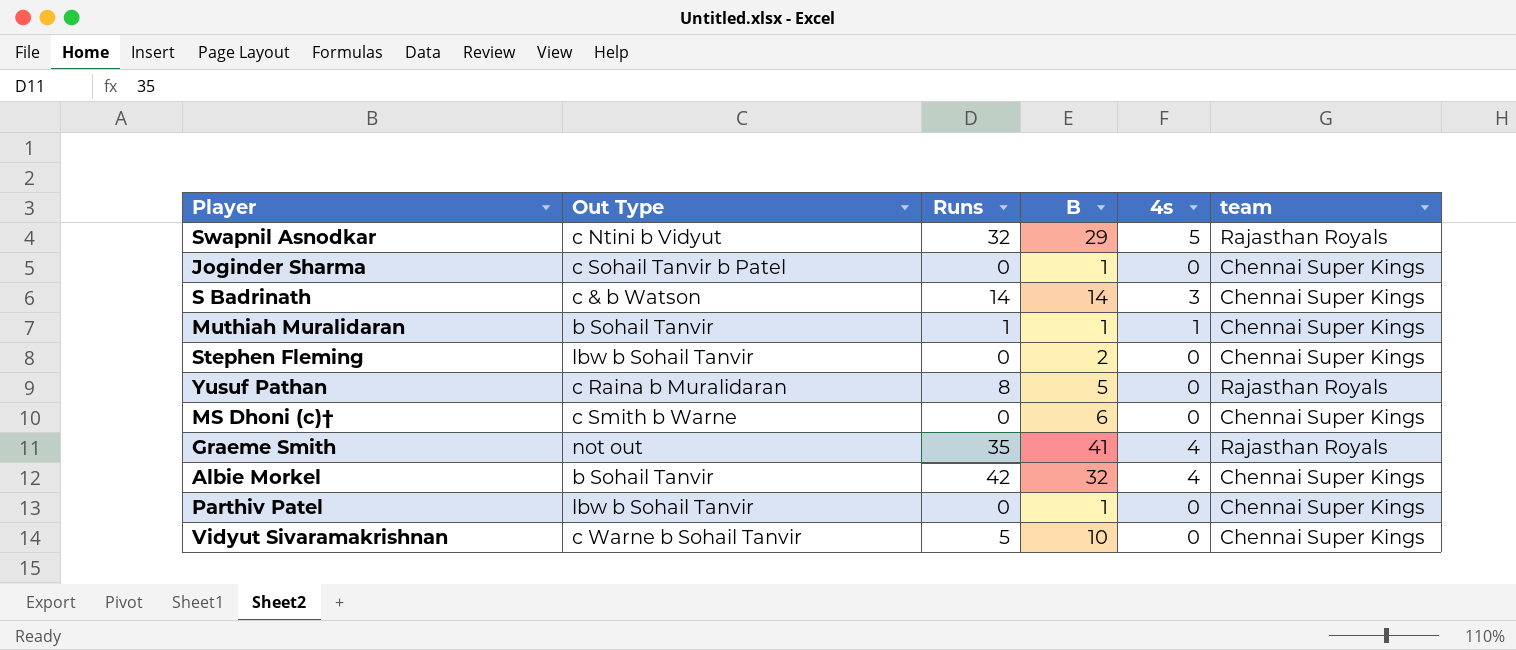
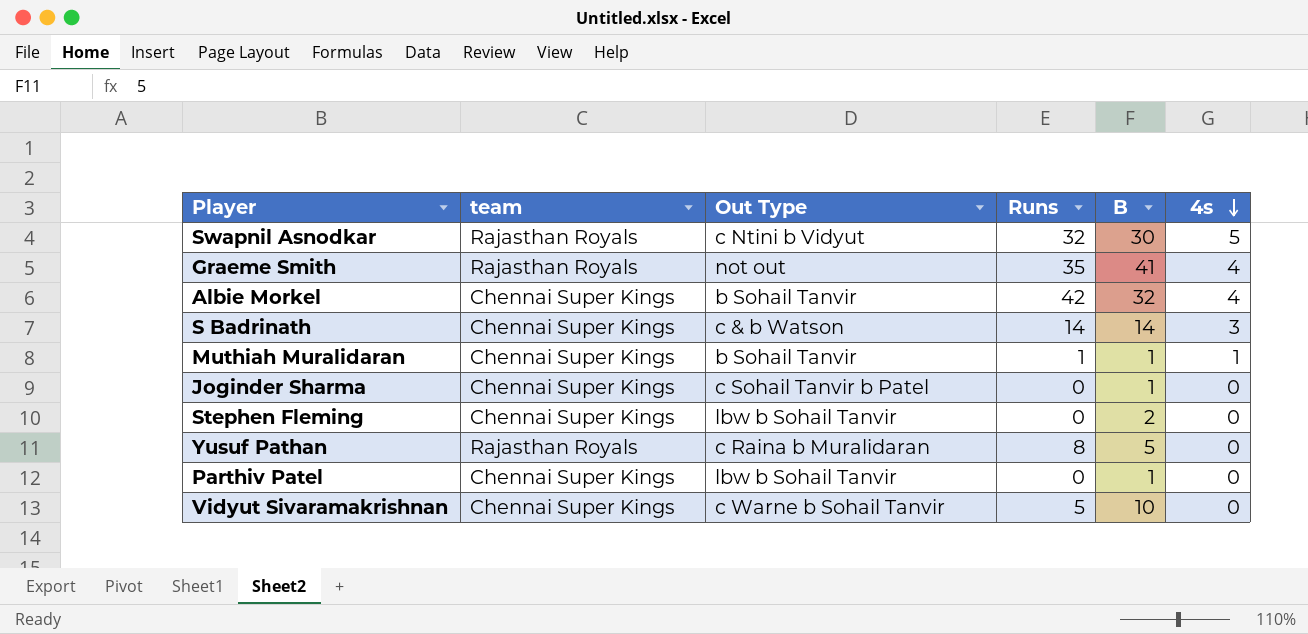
row order: none -> 4s descending
column team | position: 6 -> 2
row MS Dhoni (c)†: c Smith b Warne | 0 | 6 | 0 | Chennai Super Kings -> none
Swapnil Asnodkar | B: 29 -> 30

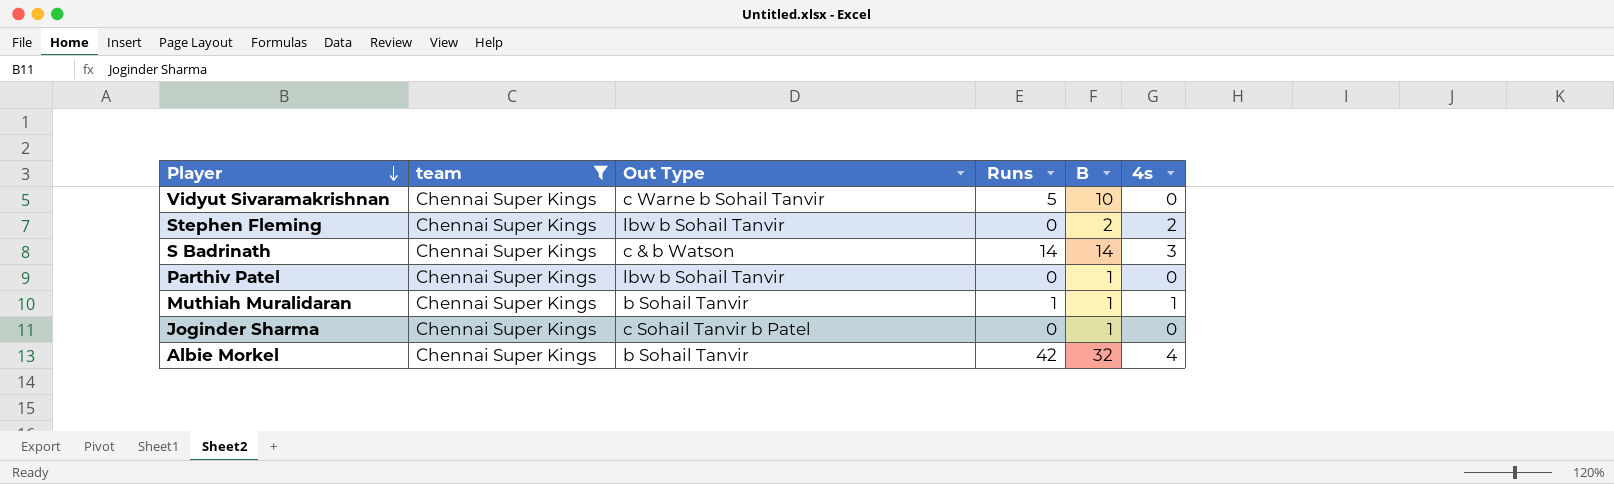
filter: none -> team = Chennai Super Kings
row order: 4s descending -> Player descending
Stephen Fleming | 4s: 0 -> 2

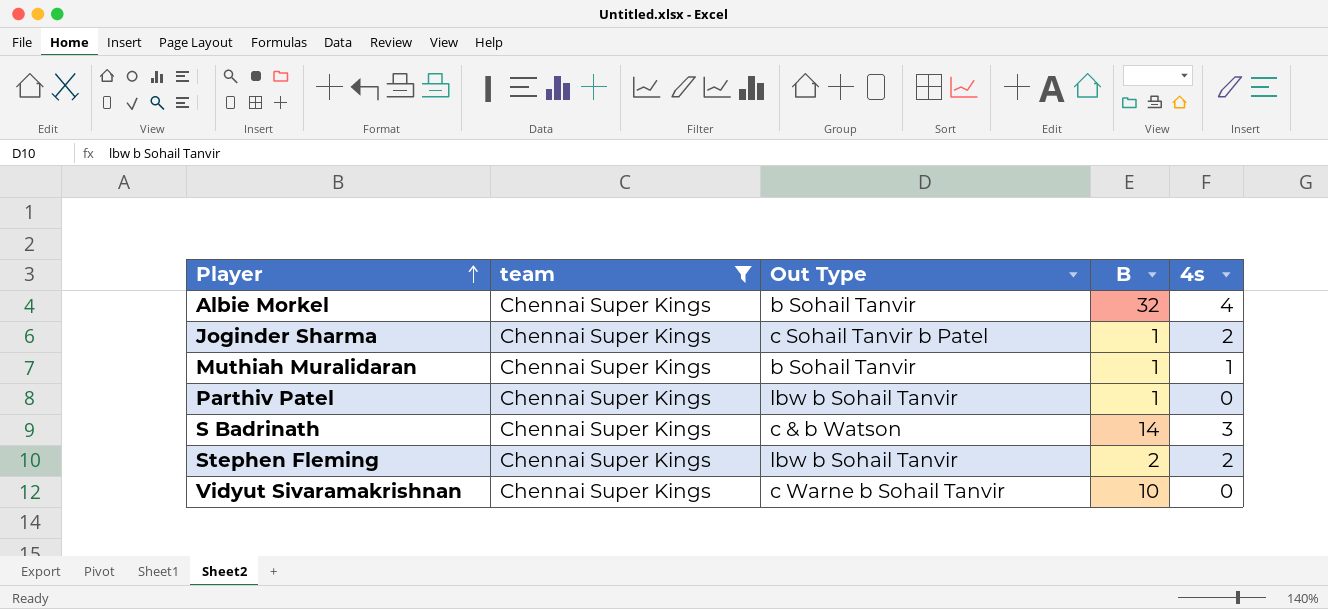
row order: Player descending -> Player ascending
column Runs | position: 4 -> none
Joginder Sharma | 4s: 0 -> 2

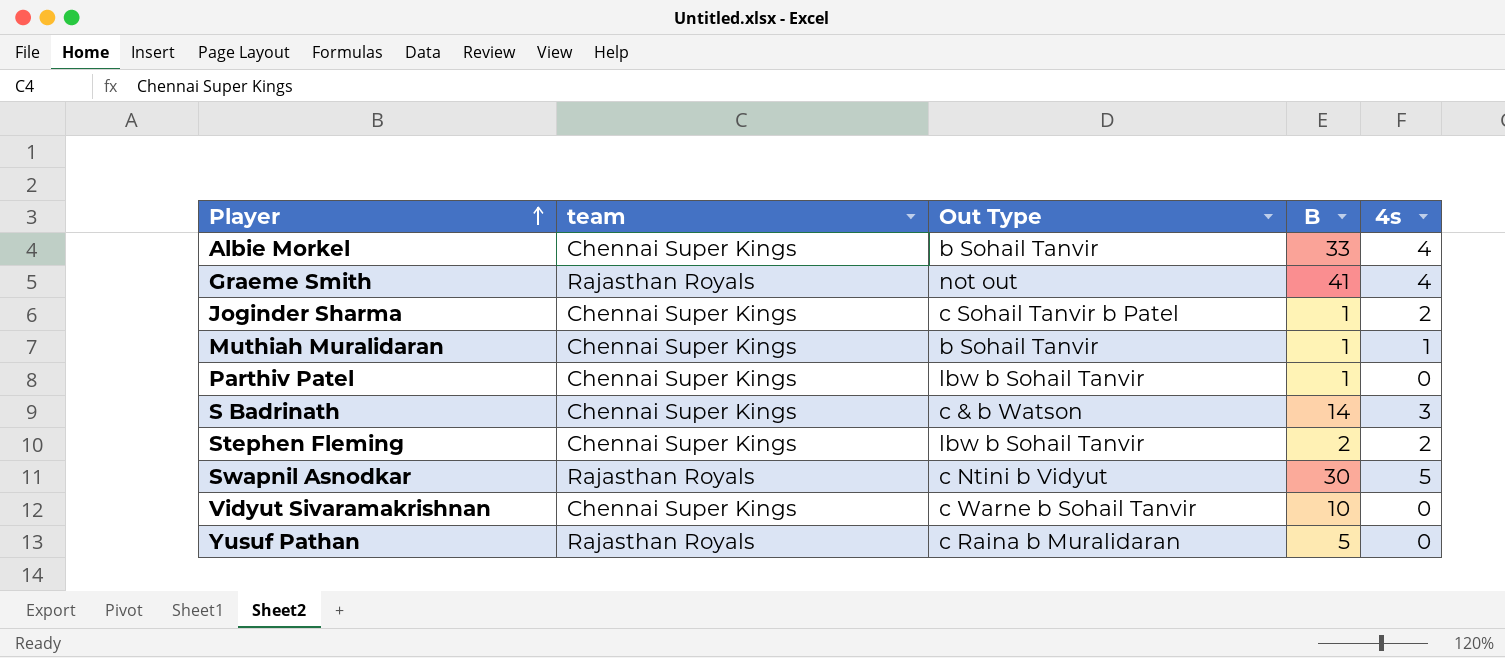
filter: team = Chennai Super Kings -> none
Albie Morkel | B: 32 -> 33

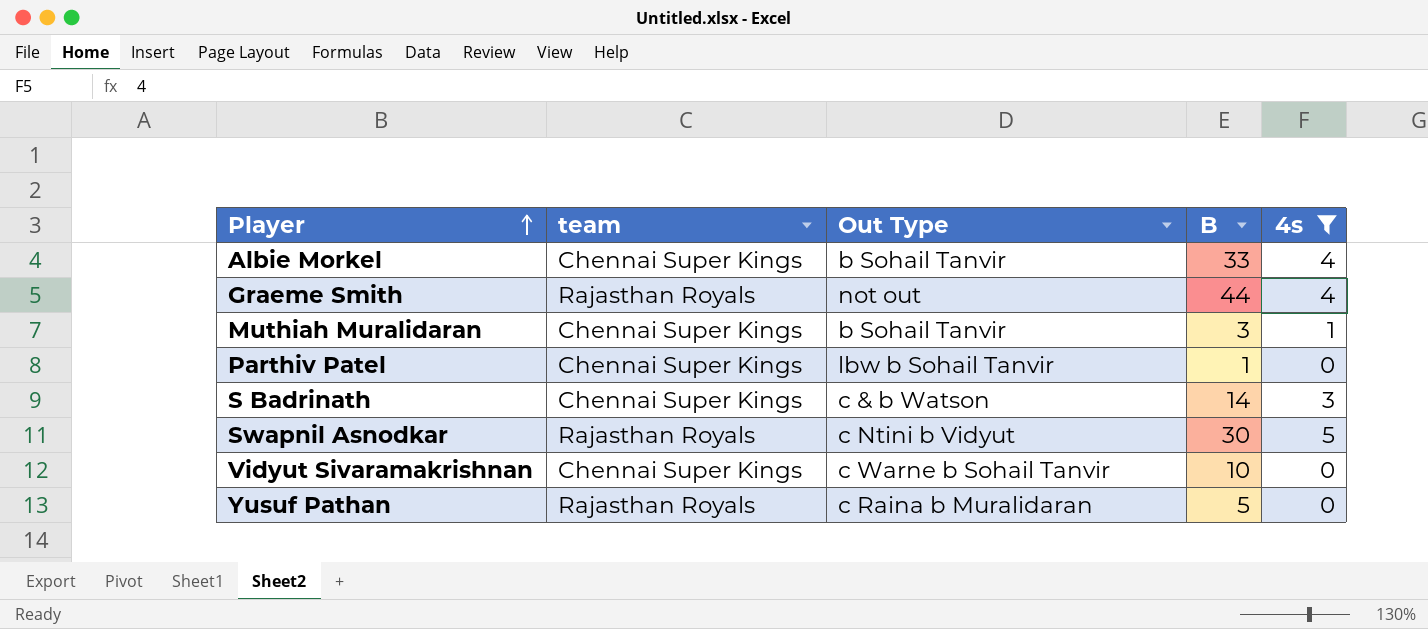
filter: none -> 4s != 2
Graeme Smith | B: 41 -> 44
Muthiah Muralidaran | B: 1 -> 3

